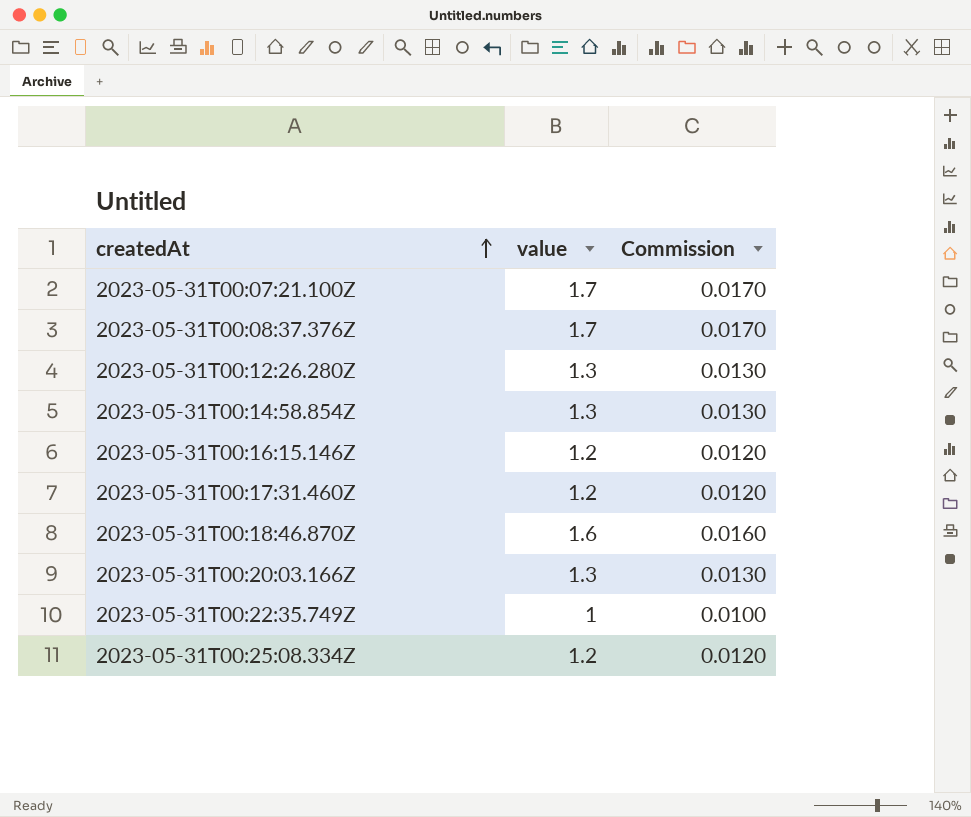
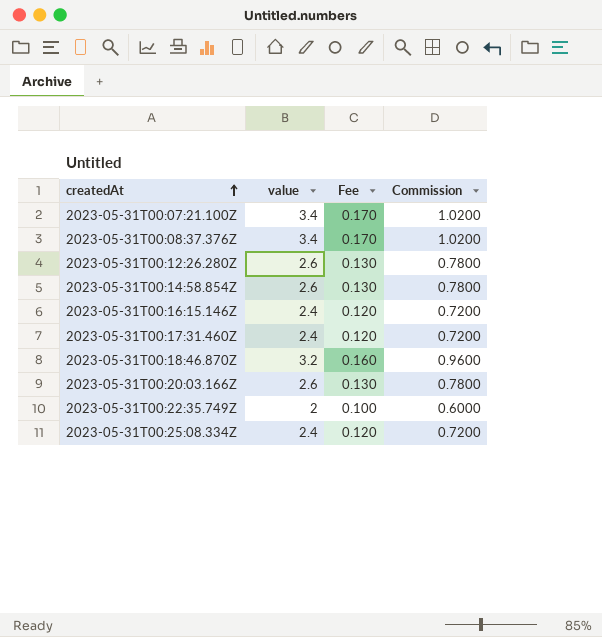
column Fee | formula: none -> [value] * 0.05
column Commission | formula: [value] * 0.01 -> [value] * 0.3
2023-05-31T00:07:21.100Z | value: 1.7 -> 3.4
2023-05-31T00:08:37.376Z | value: 1.7 -> 3.4
2023-05-31T00:12:26.280Z | value: 1.3 -> 2.6
2023-05-31T00:14:58.854Z | value: 1.3 -> 2.6
2023-05-31T00:16:15.146Z | value: 1.2 -> 2.4
2023-05-31T00:17:31.460Z | value: 1.2 -> 2.4
2023-05-31T00:18:46.870Z | value: 1.6 -> 3.2
2023-05-31T00:20:03.166Z | value: 1.3 -> 2.6
2023-05-31T00:22:35.749Z | value: 1 -> 2
2023-05-31T00:25:08.334Z | value: 1.2 -> 2.4

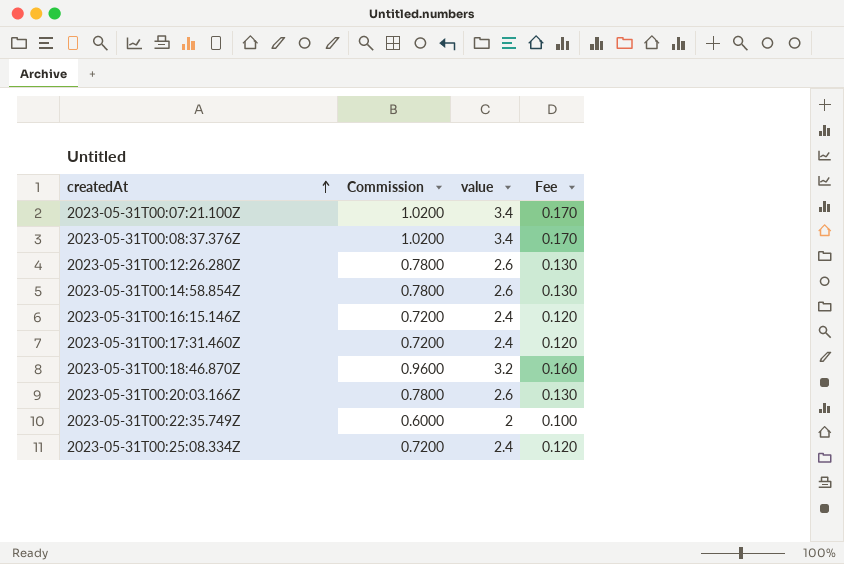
column Commission | position: 4 -> 2

